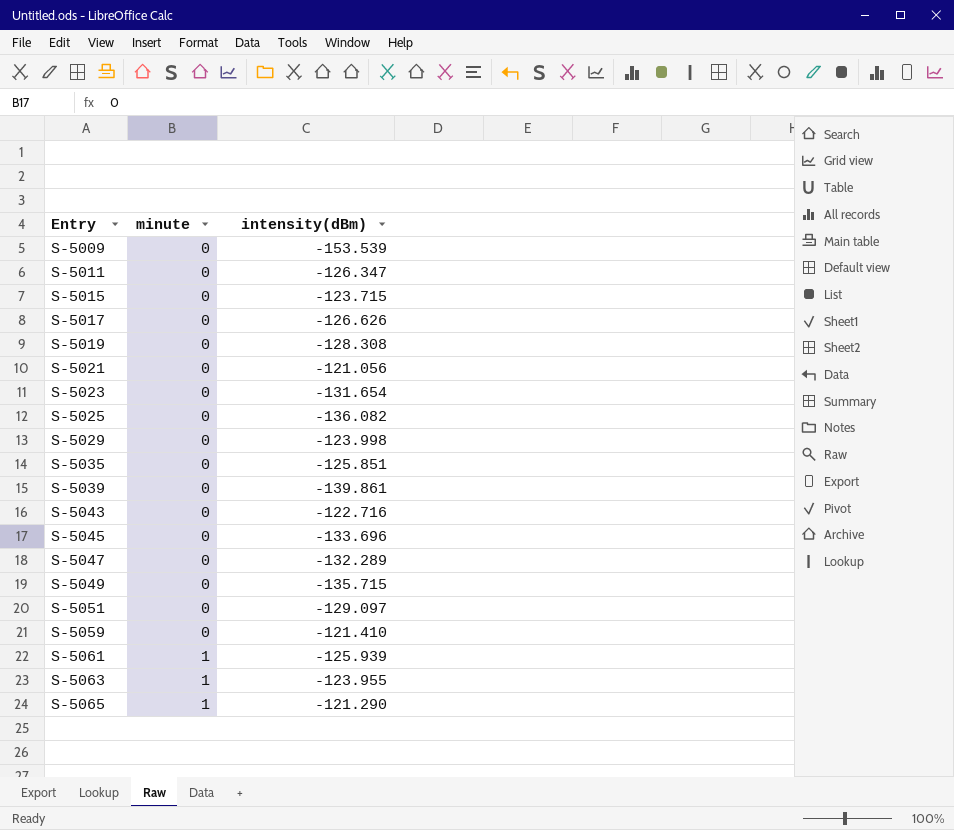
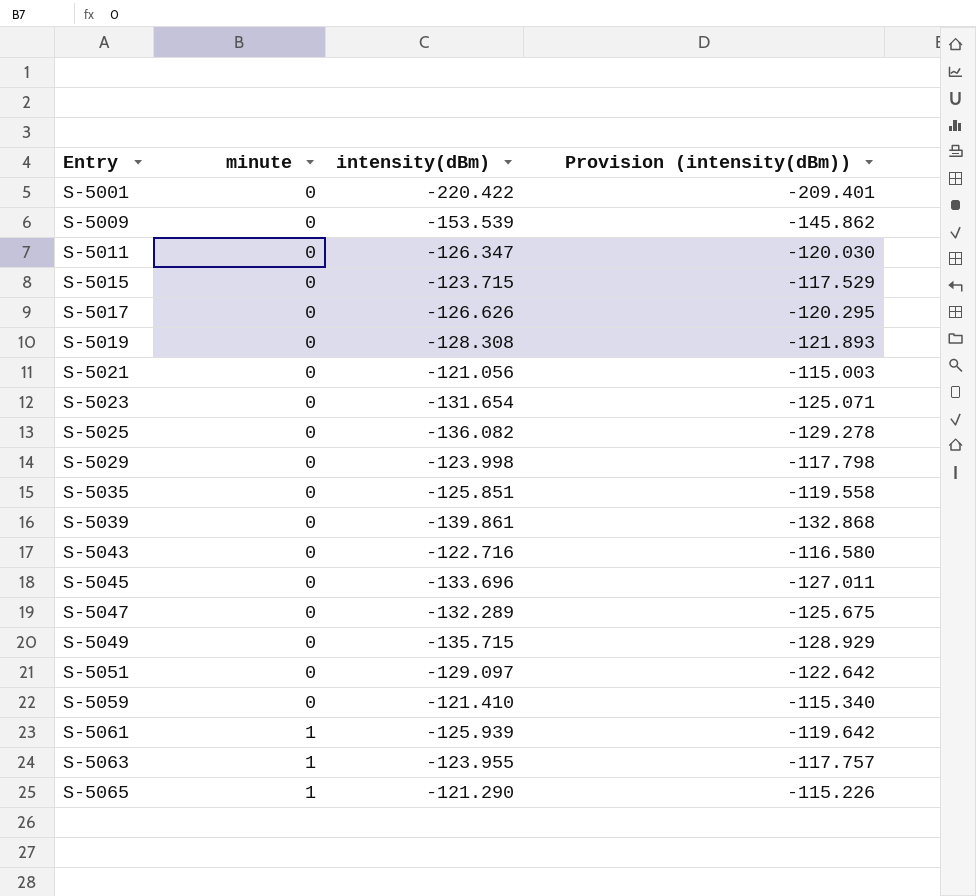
column Provision (intensity(dBm)) | formula: none -> [intensity(dBm)] * 0.95
row S-5001: none -> 0 | -220.422 | -209.401

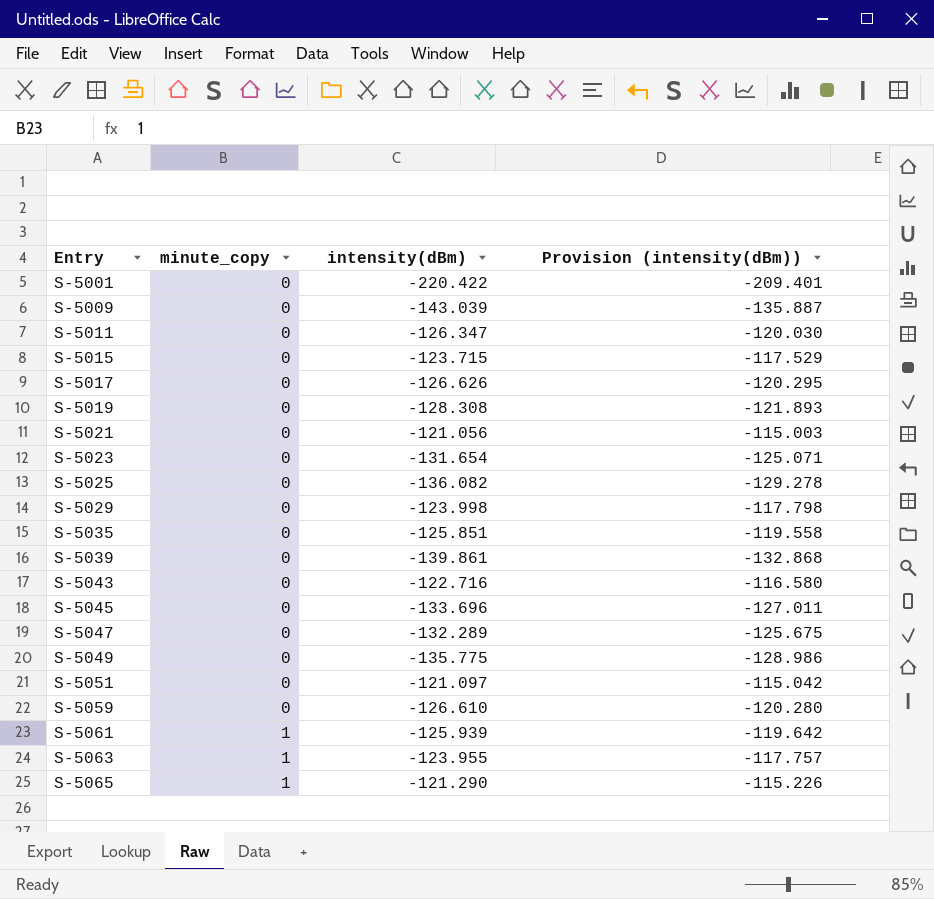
column name: minute -> minute_copy
S-5009 | intensity(dBm): -153.539 -> -143.039
S-5009 | Provision (intensity(dBm)): -145.862 -> -135.887
S-5049 | intensity(dBm): -135.715 -> -135.775
S-5049 | Provision (intensity(dBm)): -128.929 -> -128.986
S-5051 | intensity(dBm): -129.097 -> -121.097
S-5051 | Provision (intensity(dBm)): -122.642 -> -115.042
S-5059 | intensity(dBm): -121.410 -> -126.610
S-5059 | Provision (intensity(dBm)): -115.340 -> -120.280

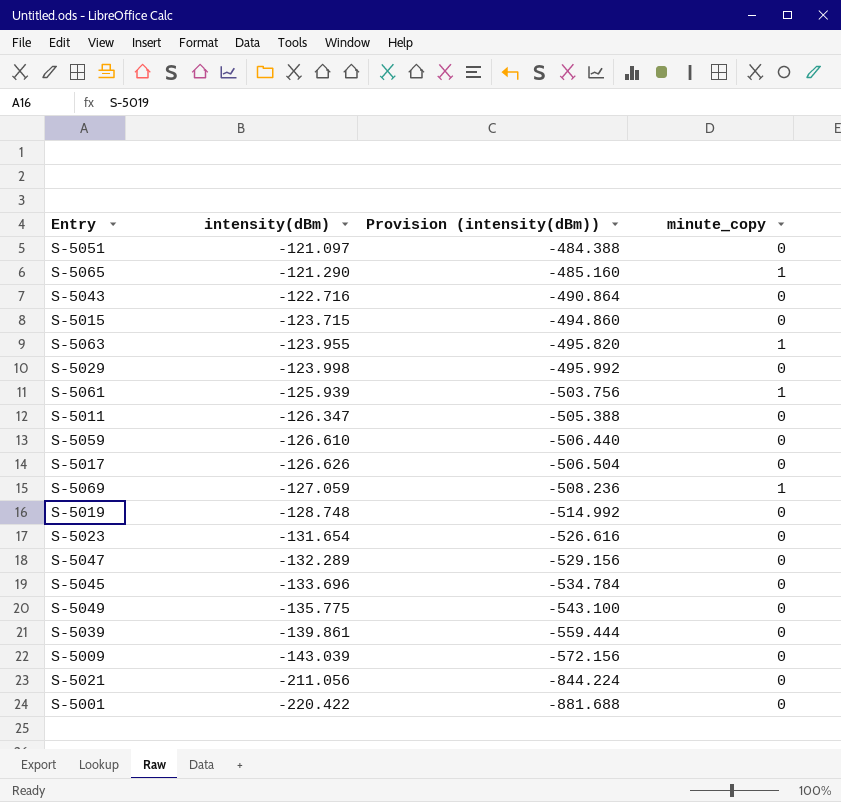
row order: Entry ascending -> intensity(dBm) descending
column Provision (intensity(dBm)) | formula: [intensity(dBm)] * 0.95 -> [intensity(dBm)] * 4
column minute_copy | position: 2 -> 4
row S-5025: 0 | -136.082 | -129.278 -> none
row S-5035: 0 | -125.851 | -119.558 -> none
row S-5069: none -> -127.059 | -508.236 | 1
S-5019 | intensity(dBm): -128.308 -> -128.748
S-5021 | intensity(dBm): -121.056 -> -211.056

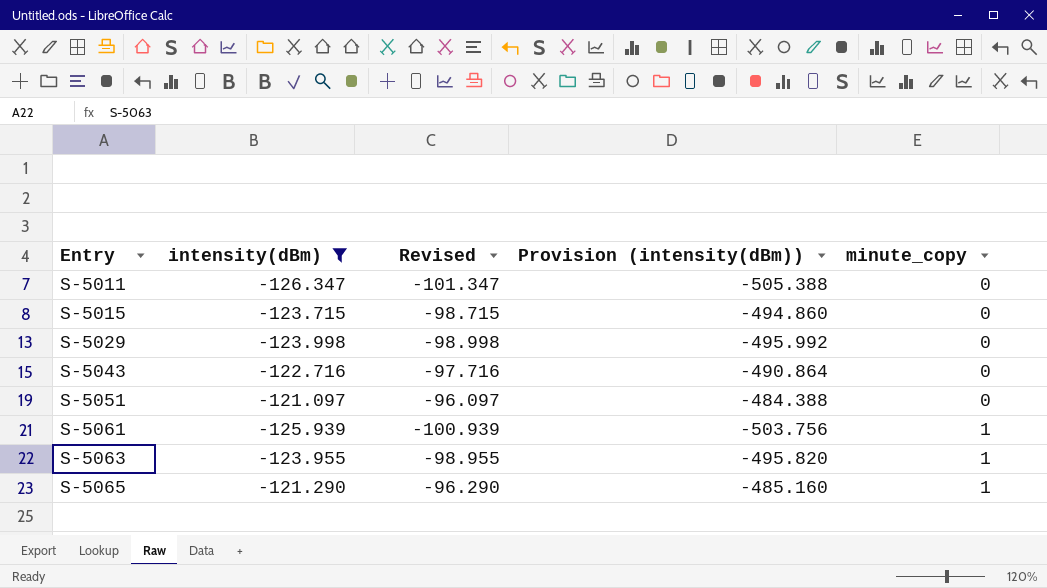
filter: none -> intensity(dBm) >= -126.347
row order: intensity(dBm) descending -> Entry ascending
column Revised | formula: none -> [intensity(dBm)] + 25

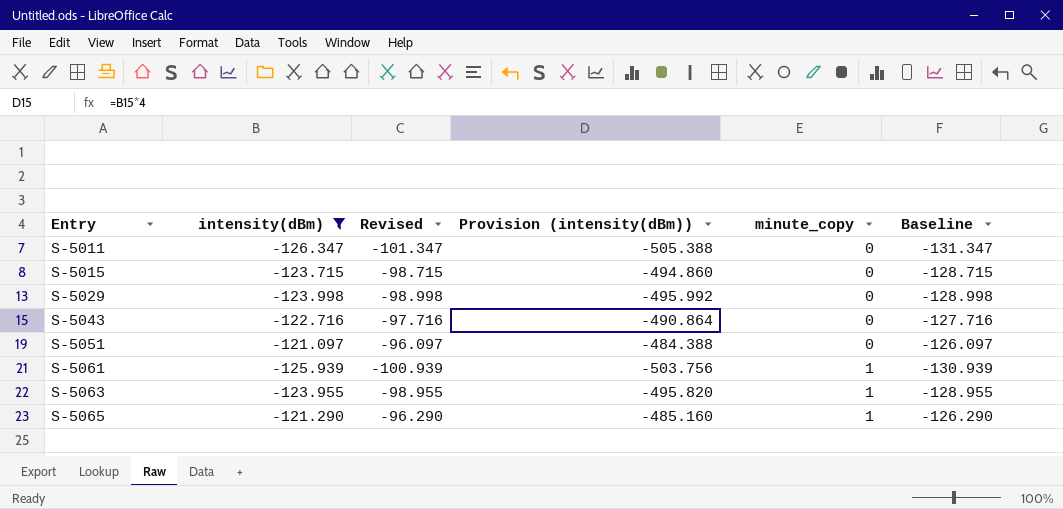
column Baseline | formula: none -> [intensity(dBm)] - 5

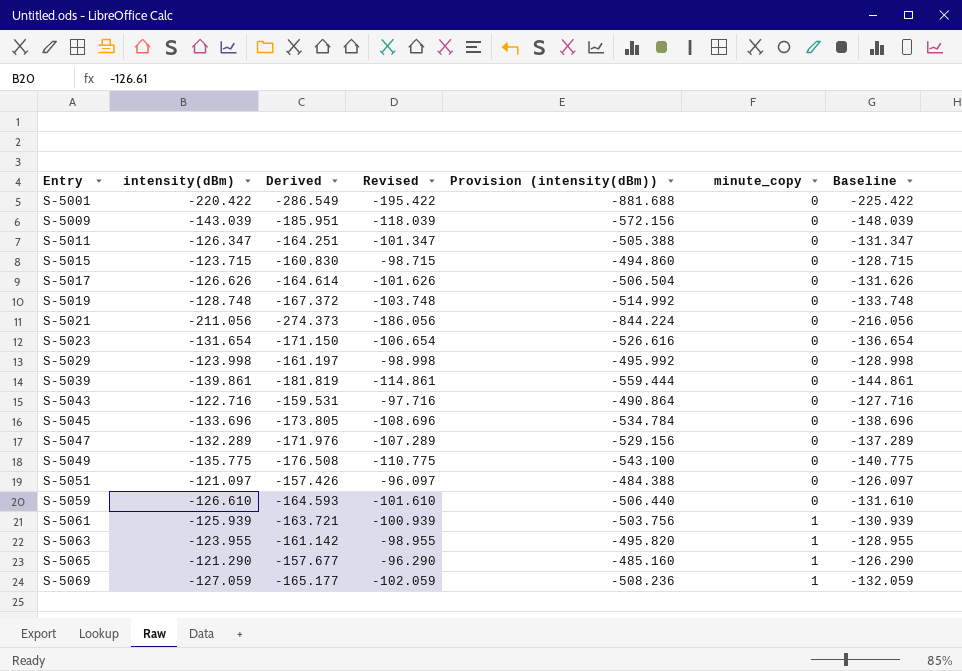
filter: intensity(dBm) >= -126.347 -> none
column Derived | formula: none -> [intensity(dBm)] * 1.3

